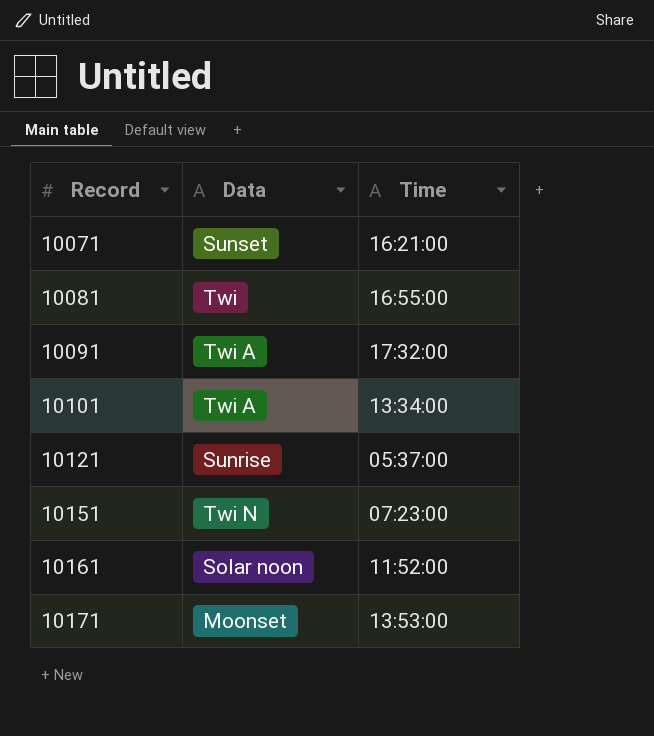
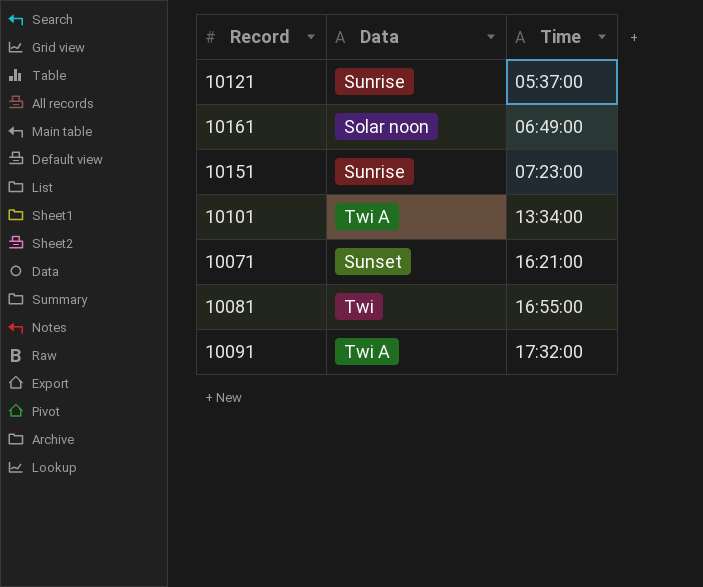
row order: Record ascending -> Time ascending
row 10171: Moonset | 13:53:00 -> none
10161 | Time: 11:52:00 -> 06:49:00
10151 | Data: Twi N -> Sunrise

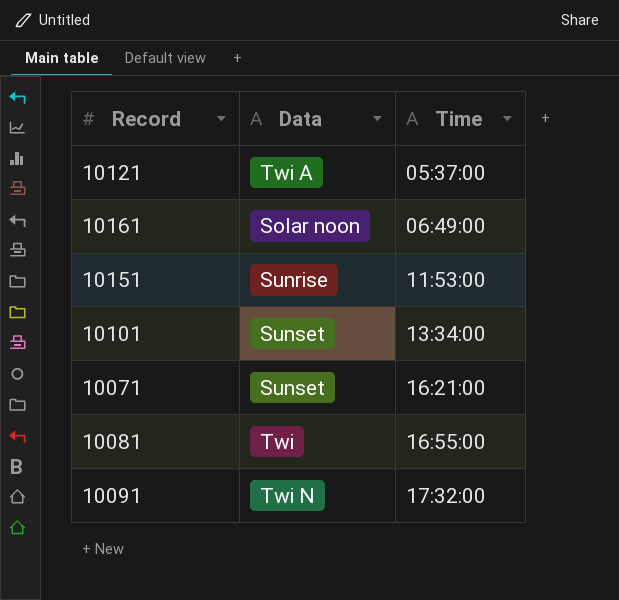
10121 | Data: Sunrise -> Twi A
10151 | Time: 07:23:00 -> 11:53:00
10101 | Data: Twi A -> Sunset
10091 | Data: Twi A -> Twi N

